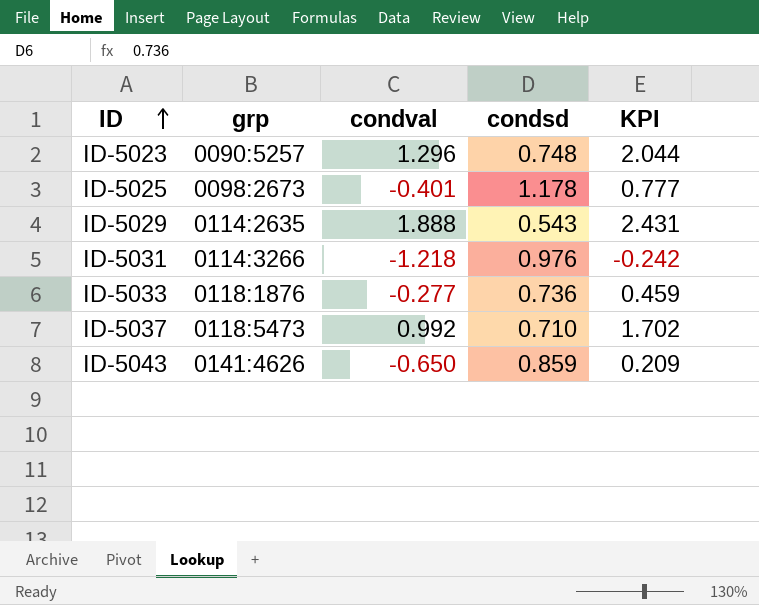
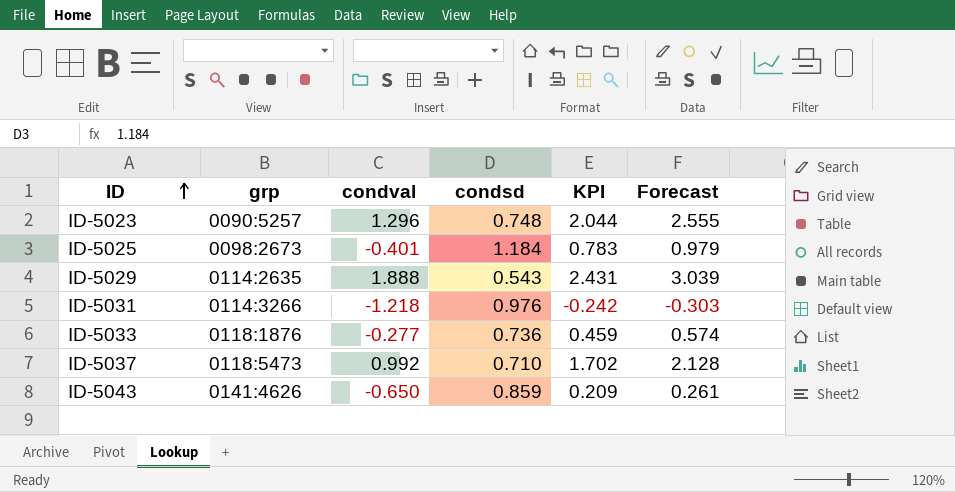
column Forecast | formula: none -> [KPI] * 1.25
ID-5025 | condsd: 1.178 -> 1.184
ID-5025 | KPI: 0.777 -> 0.783

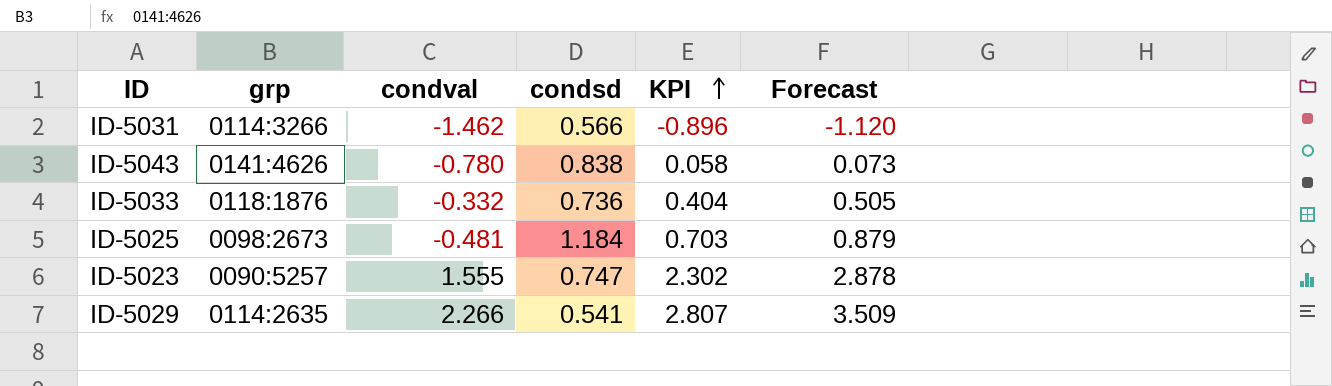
row order: ID ascending -> KPI ascending
row ID-5037: 0118:5473 | 0.992 | 0.710 | 1.702 | 2.128 -> none
ID-5031 | condval: -1.218 -> -1.462
ID-5031 | condsd: 0.976 -> 0.566
ID-5031 | KPI: -0.242 -> -0.896
ID-5031 | Forecast: -0.303 -> -1.120
ID-5043 | condval: -0.650 -> -0.780
ID-5043 | condsd: 0.859 -> 0.838
ID-5043 | KPI: 0.209 -> 0.058
ID-5043 | Forecast: 0.261 -> 0.073
ID-5033 | condval: -0.277 -> -0.332
ID-5033 | KPI: 0.459 -> 0.404
ID-5033 | Forecast: 0.574 -> 0.505
ID-5025 | condval: -0.401 -> -0.481
ID-5025 | KPI: 0.783 -> 0.703
ID-5025 | Forecast: 0.979 -> 0.879
ID-5023 | condval: 1.296 -> 1.555
ID-5023 | condsd: 0.748 -> 0.747
ID-5023 | KPI: 2.044 -> 2.302
ID-5023 | Forecast: 2.555 -> 2.878
ID-5029 | condval: 1.888 -> 2.266
ID-5029 | condsd: 0.543 -> 0.541
ID-5029 | KPI: 2.431 -> 2.807
ID-5029 | Forecast: 3.039 -> 3.509

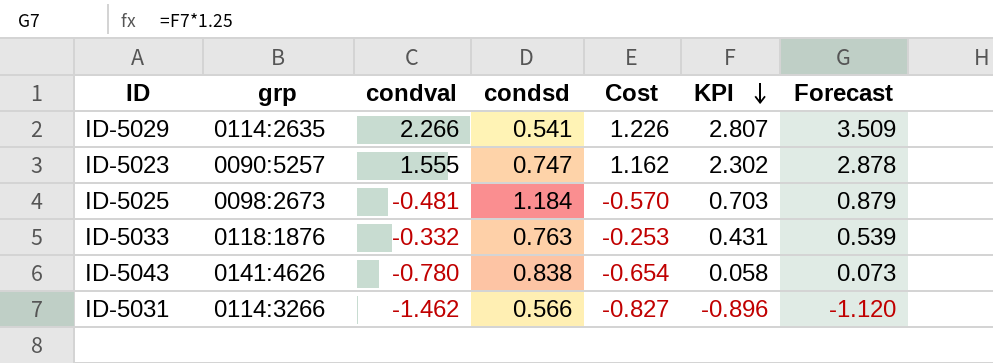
row order: KPI ascending -> KPI descending
column Cost | formula: none -> [condval] * [condsd]
ID-5033 | condsd: 0.736 -> 0.763
ID-5033 | KPI: 0.404 -> 0.431
ID-5033 | Forecast: 0.505 -> 0.539

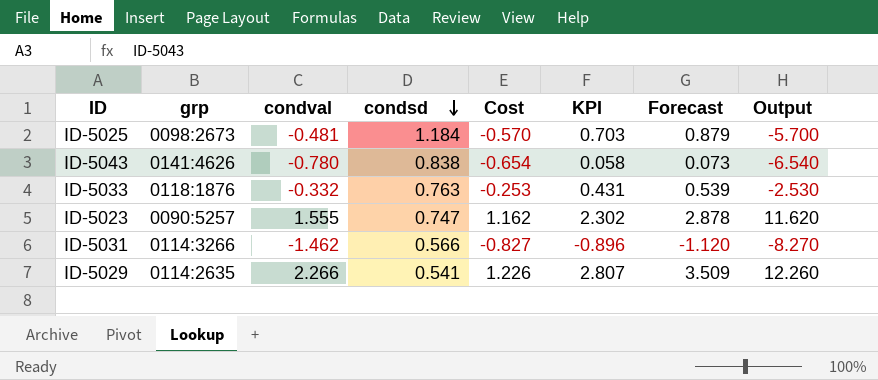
row order: KPI descending -> condsd descending
column Output | formula: none -> [Cost] * 10

